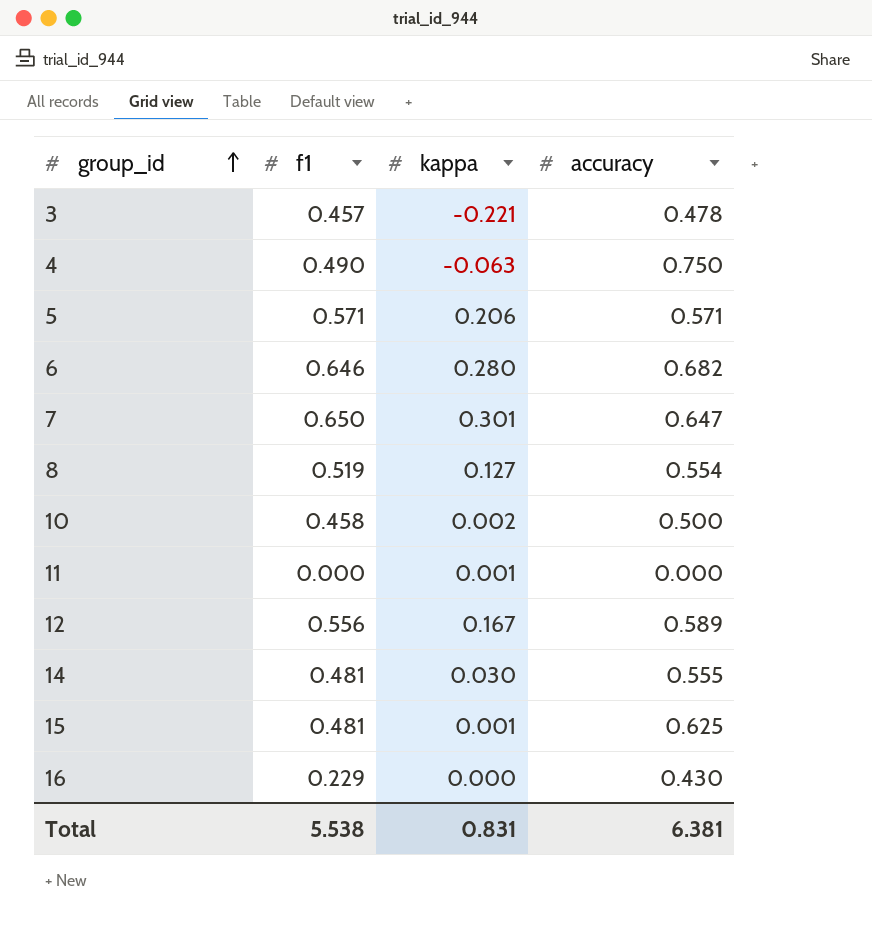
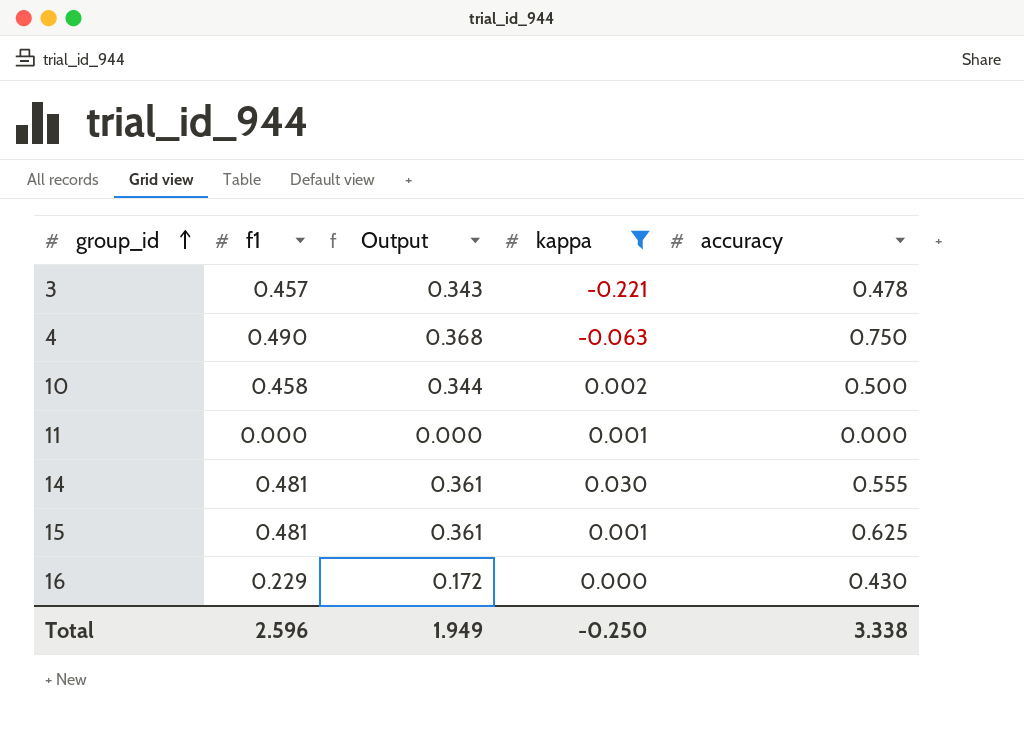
filter: none -> kappa <= 0.030
column Output | formula: none -> [f1] * 0.75
Total | f1: 5.538 -> 2.596
Total | kappa: 0.831 -> -0.250
Total | accuracy: 6.381 -> 3.338

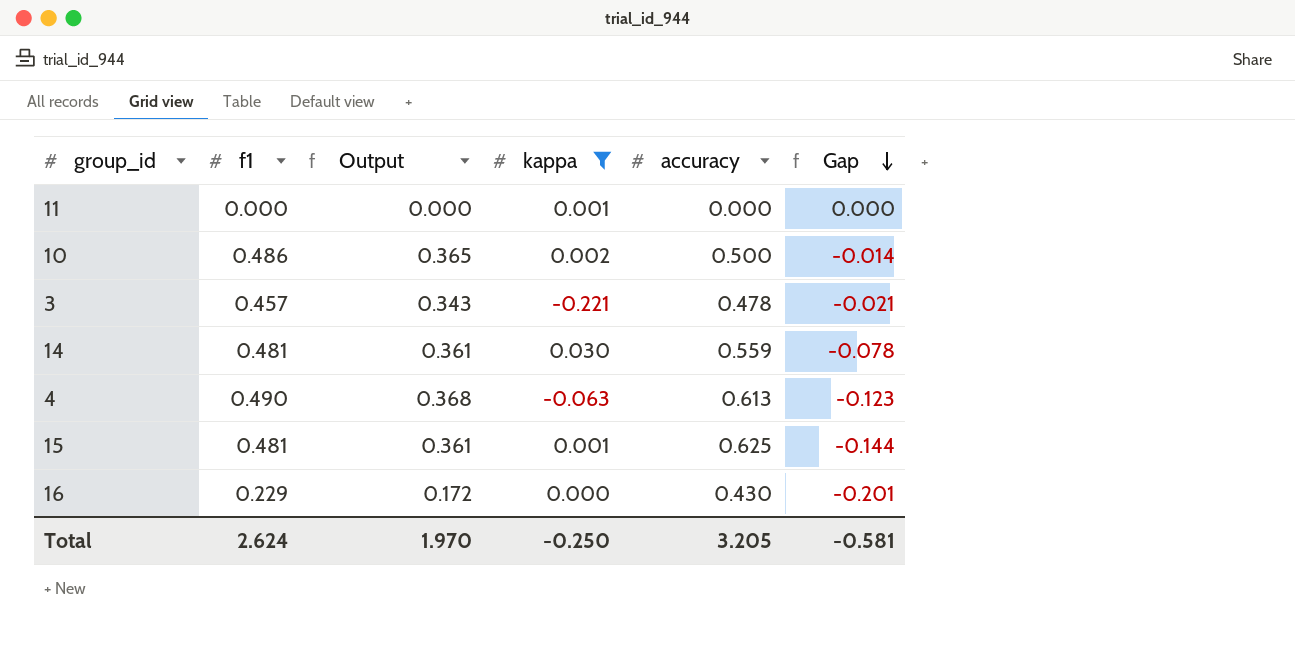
row order: group_id ascending -> Gap descending
column Gap | formula: none -> [f1] - [accuracy]
10 | f1: 0.458 -> 0.486
10 | Output: 0.344 -> 0.365
14 | accuracy: 0.555 -> 0.559
4 | accuracy: 0.750 -> 0.613
Total | f1: 2.596 -> 2.624
Total | Output: 1.949 -> 1.970
Total | accuracy: 3.338 -> 3.205

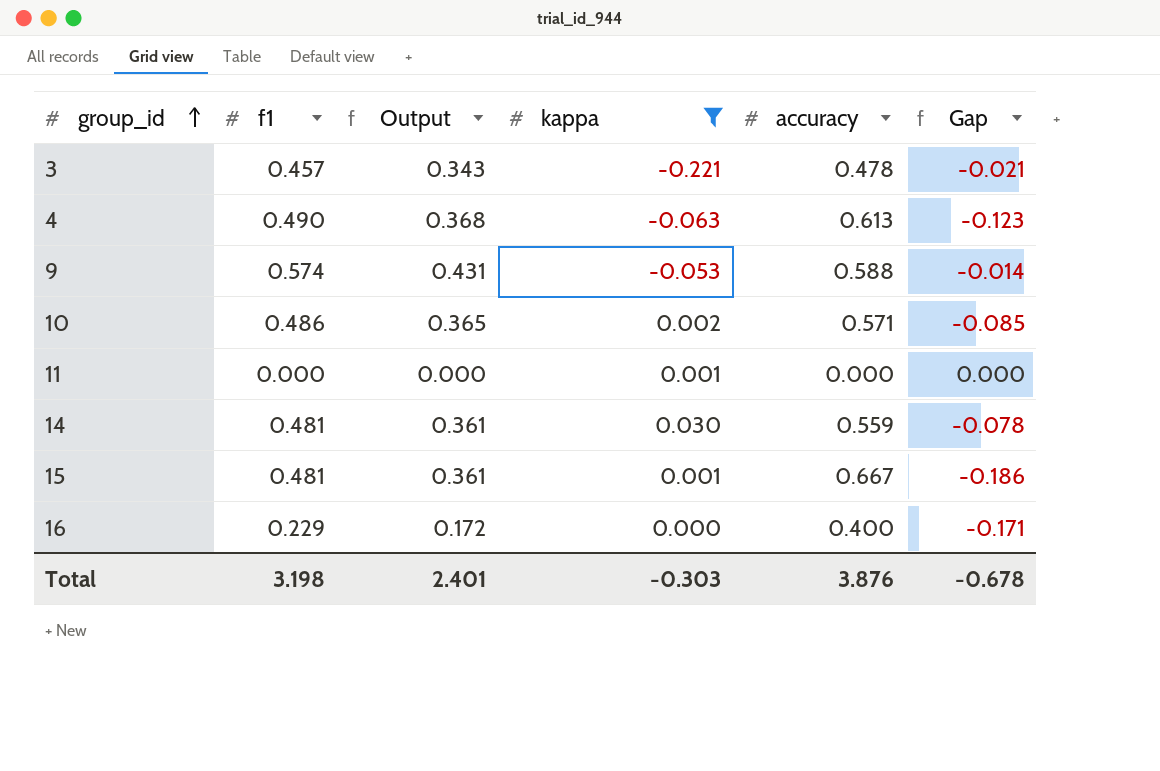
row order: Gap descending -> group_id ascending
row 9: none -> 0.574 | 0.431 | -0.053 | 0.588 | -0.014
10 | accuracy: 0.500 -> 0.571
10 | Gap: -0.014 -> -0.085
15 | accuracy: 0.625 -> 0.667
15 | Gap: -0.144 -> -0.186
16 | accuracy: 0.430 -> 0.400
16 | Gap: -0.201 -> -0.171
Total | f1: 2.624 -> 3.198
Total | Output: 1.970 -> 2.401
Total | kappa: -0.250 -> -0.303
Total | accuracy: 3.205 -> 3.876
Total | Gap: -0.581 -> -0.678

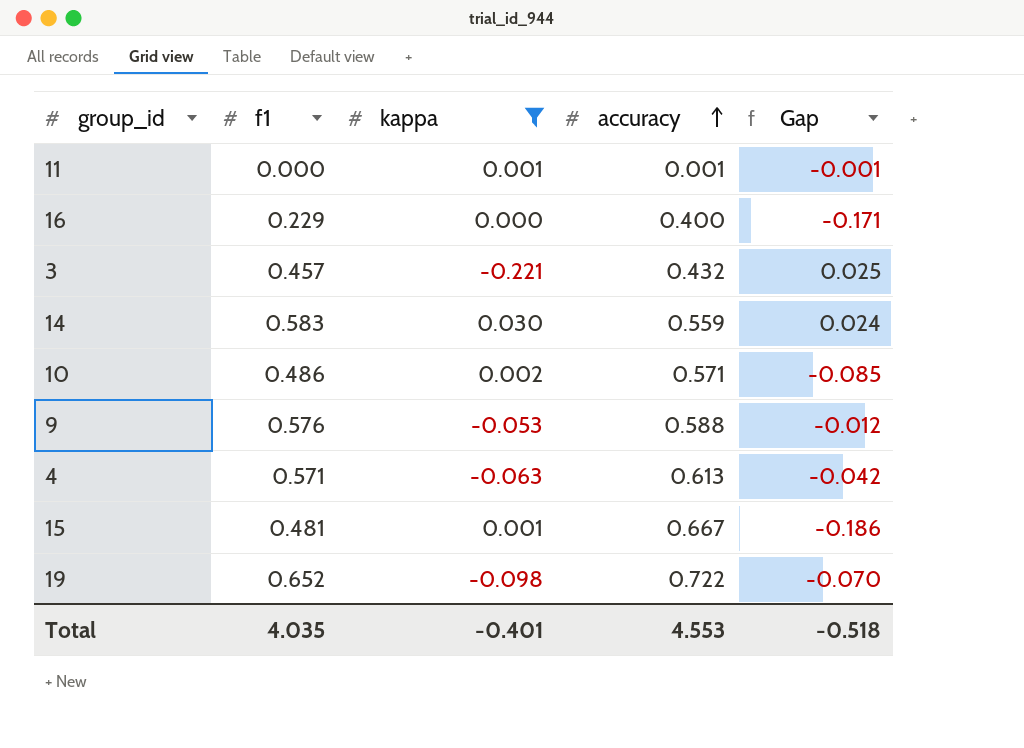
row order: group_id ascending -> accuracy ascending
column Output | formula: [f1] * 0.75 -> none
11 | accuracy: 0.000 -> 0.001
11 | Gap: 0.000 -> -0.001
3 | accuracy: 0.478 -> 0.432
3 | Gap: -0.021 -> 0.025
14 | f1: 0.481 -> 0.583
14 | Gap: -0.078 -> 0.024
9 | f1: 0.574 -> 0.576
9 | Gap: -0.014 -> -0.012
4 | f1: 0.490 -> 0.571
4 | Gap: -0.123 -> -0.042
row 19: none -> 0.652 | -0.098 | 0.722 | -0.070
Total | f1: 3.198 -> 4.035
Total | kappa: -0.303 -> -0.401
Total | accuracy: 3.876 -> 4.553
Total | Gap: -0.678 -> -0.518

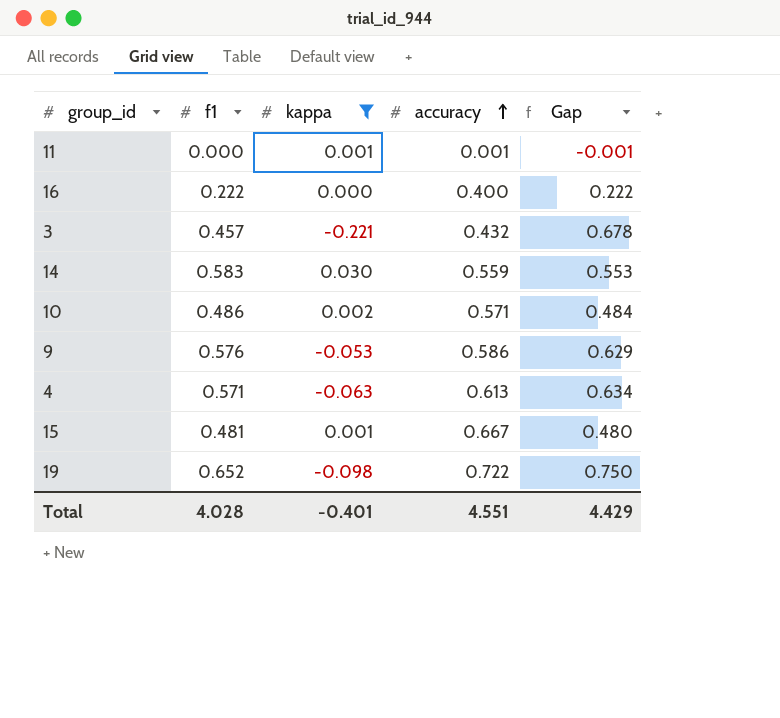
column Gap | formula: [f1] - [accuracy] -> [f1] - [kappa]
16 | f1: 0.229 -> 0.222
9 | accuracy: 0.588 -> 0.586
Total | f1: 4.035 -> 4.028
Total | accuracy: 4.553 -> 4.551
Total | Gap: -0.518 -> 4.429

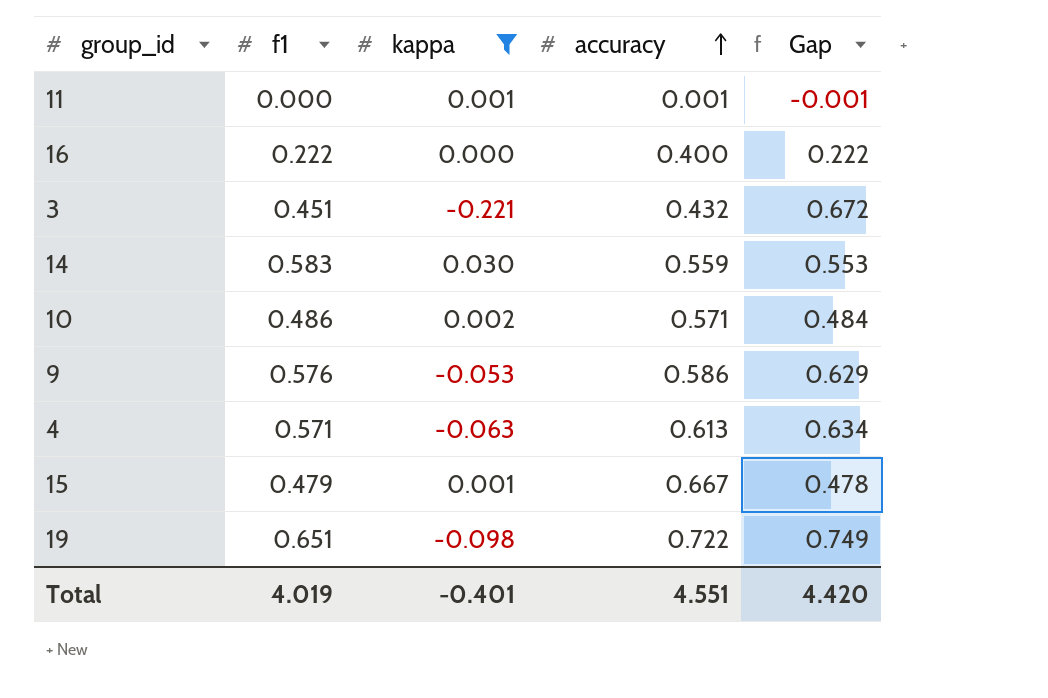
3 | f1: 0.457 -> 0.451
3 | Gap: 0.678 -> 0.672
15 | f1: 0.481 -> 0.479
15 | Gap: 0.480 -> 0.478
19 | f1: 0.652 -> 0.651
19 | Gap: 0.750 -> 0.749
Total | f1: 4.028 -> 4.019
Total | Gap: 4.429 -> 4.420

